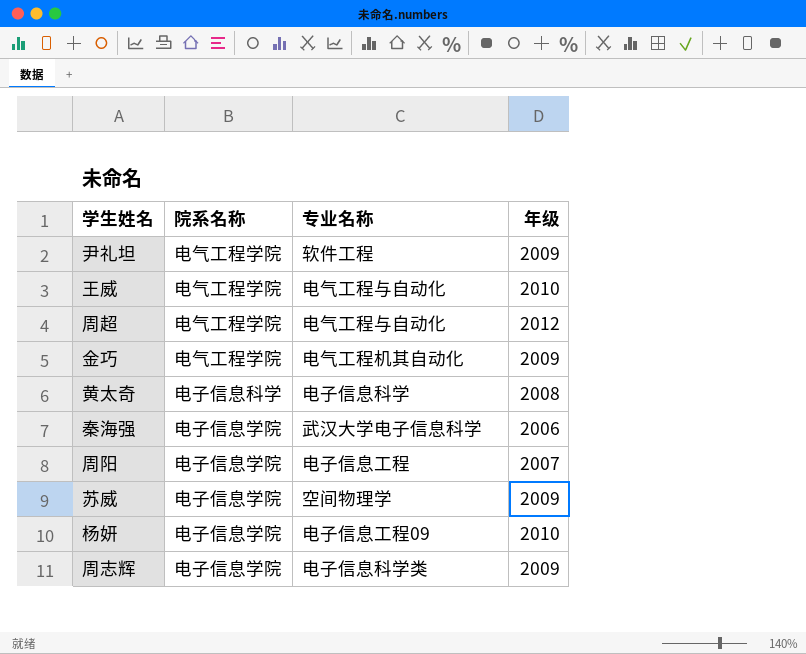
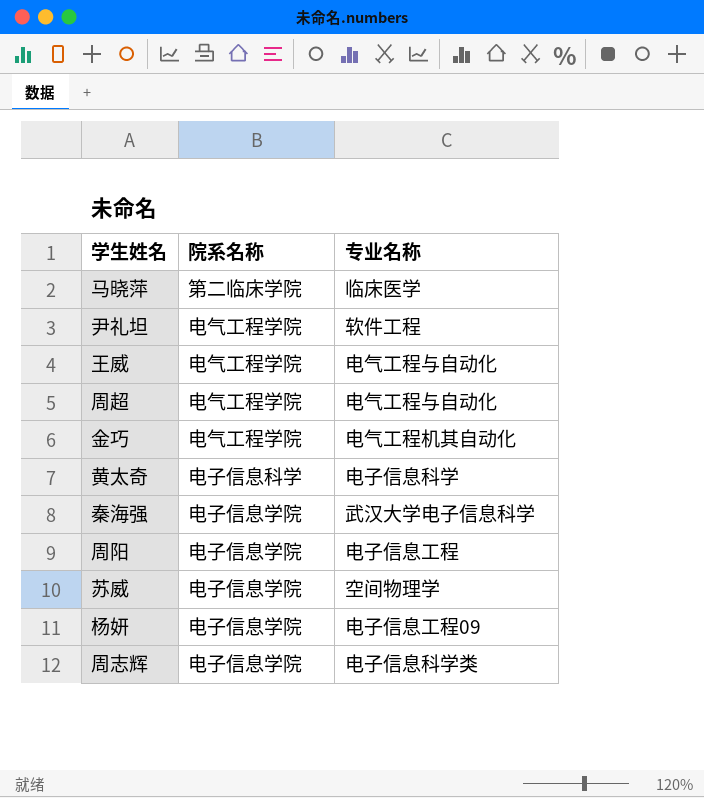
column 年级 | position: 4 -> none
row 马晓萍: none -> 第二临床学院 | 临床医学

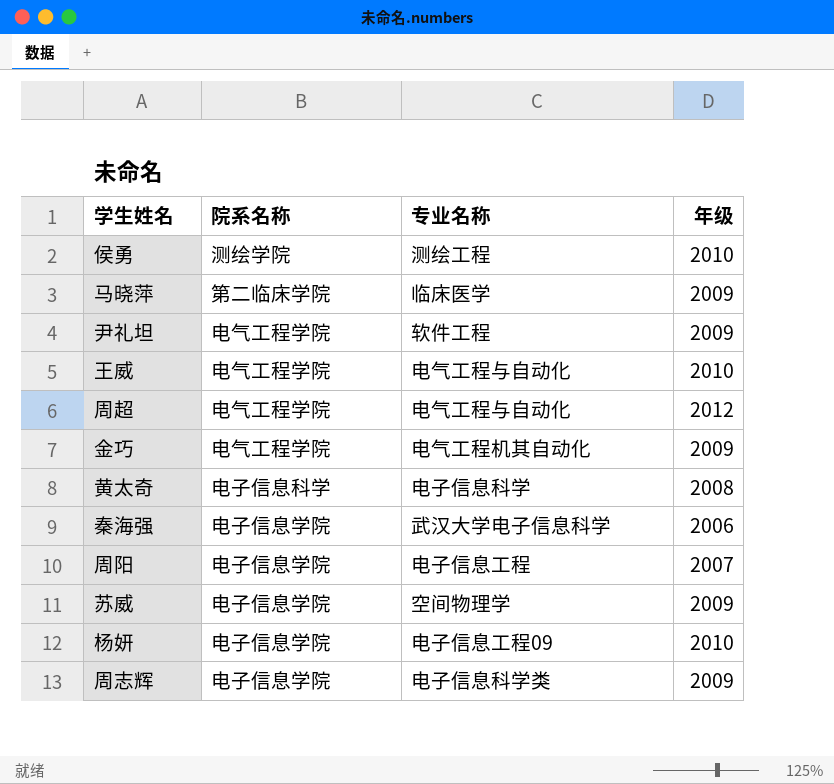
column 年级 | position: none -> 4
row 侯勇: none -> 测绘学院 | 测绘工程 | 2010

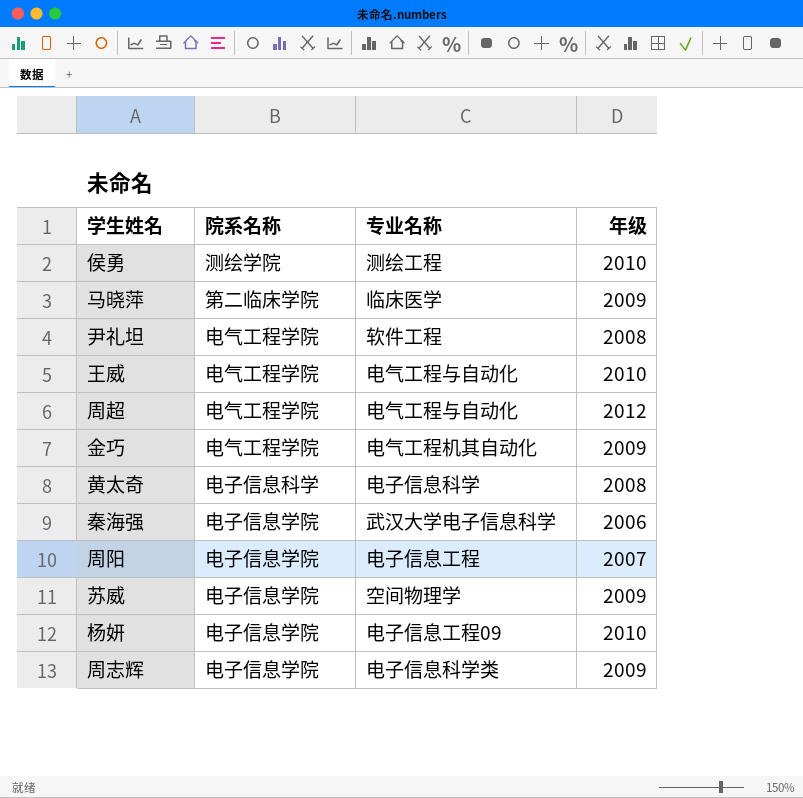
尹礼坦 | 年级: 2009 -> 2008

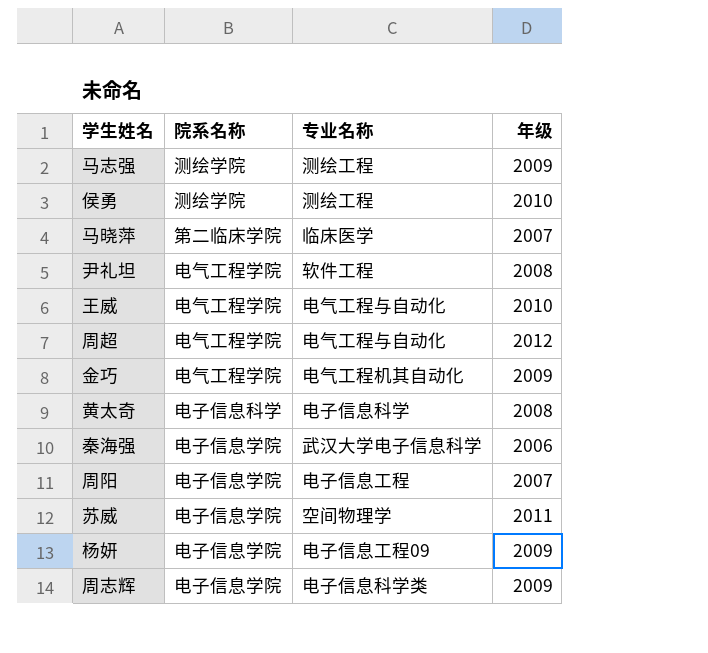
row 马志强: none -> 测绘学院 | 测绘工程 | 2009
马晓萍 | 年级: 2009 -> 2007
苏威 | 年级: 2009 -> 2011
杨妍 | 年级: 2010 -> 2009

